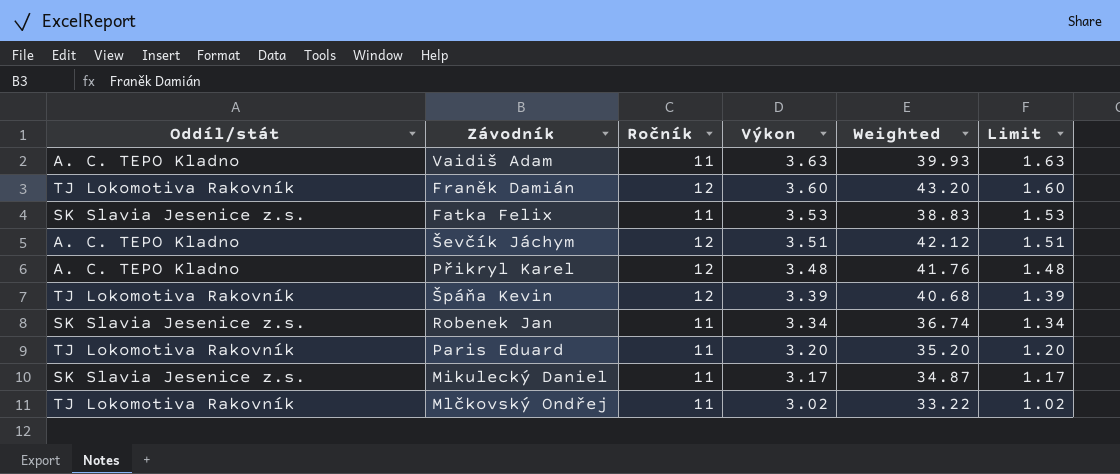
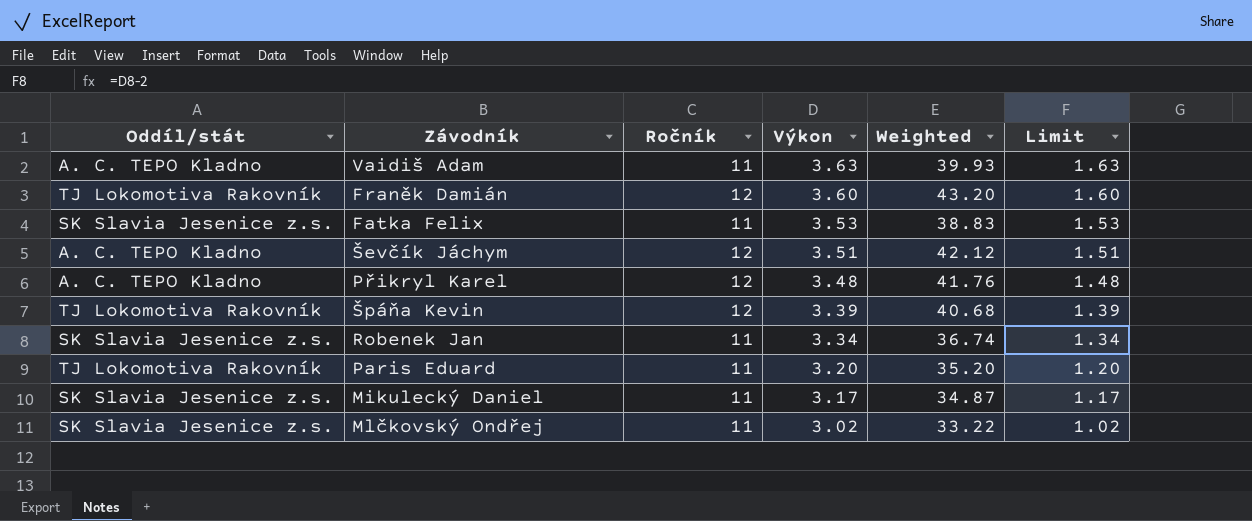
Mlčkovský Ondřej | Oddíl/stát: TJ Lokomotiva Rakovník -> SK Slavia Jesenice z.s.

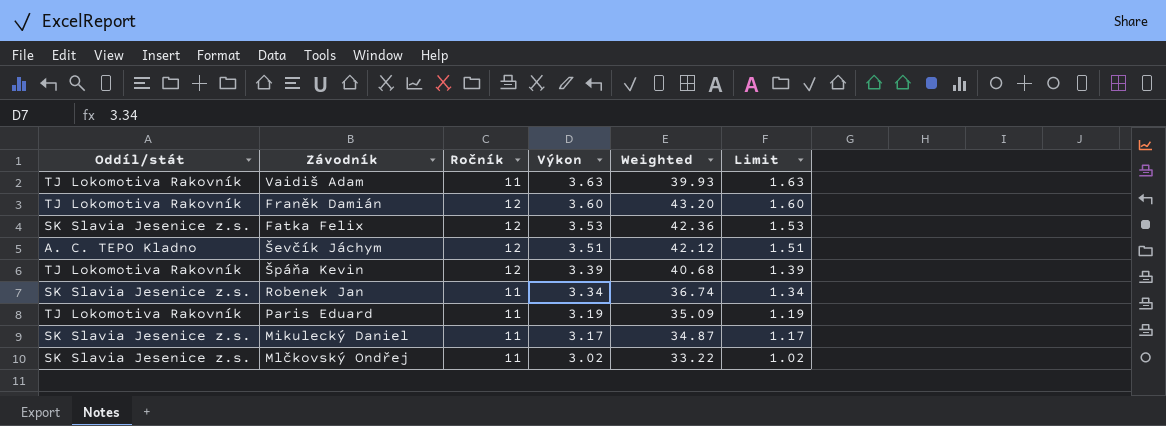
row Přikryl Karel: A. C. TEPO Kladno | 12 | 3.48 | 41.76 | 1.48 -> none
Vaidiš Adam | Oddíl/stát: A. C. TEPO Kladno -> TJ Lokomotiva Rakovník
Fatka Felix | Ročník: 11 -> 12
Fatka Felix | Weighted: 38.83 -> 42.36
Paris Eduard | Výkon: 3.20 -> 3.19
Paris Eduard | Weighted: 35.20 -> 35.09
Paris Eduard | Limit: 1.20 -> 1.19

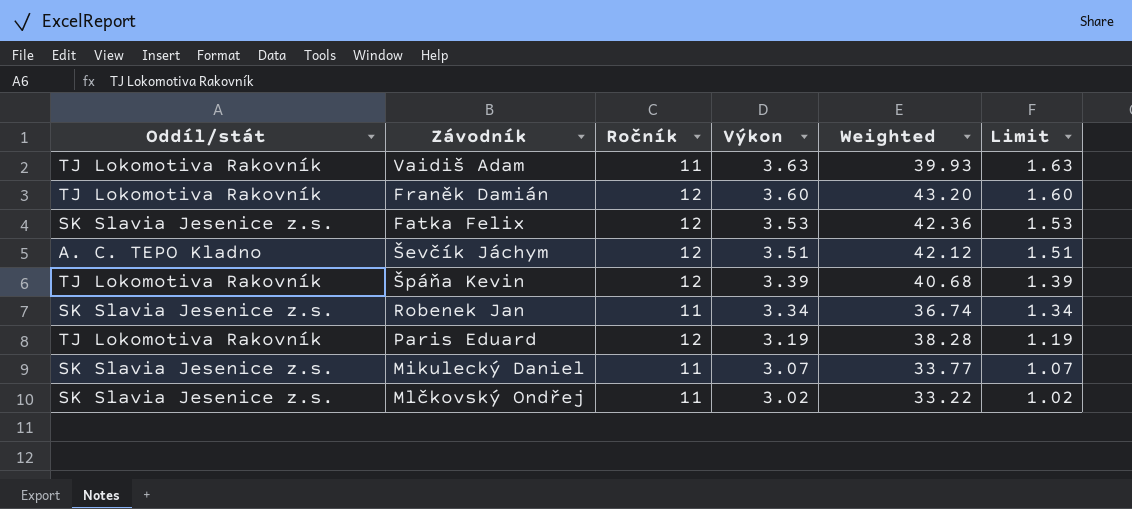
Paris Eduard | Ročník: 11 -> 12
Paris Eduard | Weighted: 35.09 -> 38.28
Mikulecký Daniel | Výkon: 3.17 -> 3.07
Mikulecký Daniel | Weighted: 34.87 -> 33.77
Mikulecký Daniel | Limit: 1.17 -> 1.07

